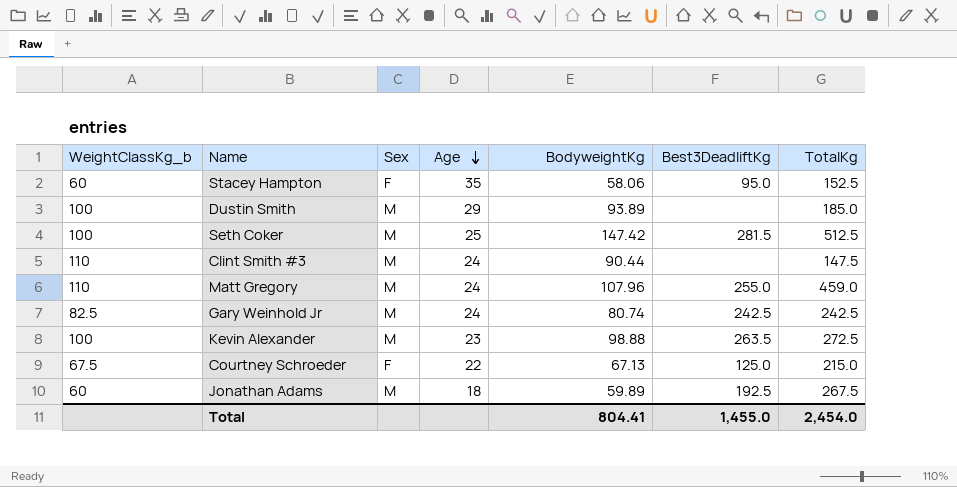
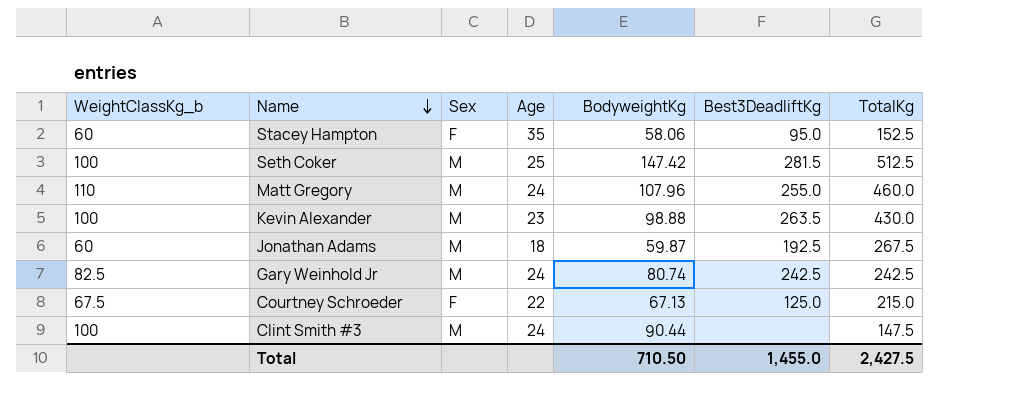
row order: Age descending -> Name descending
row Dustin Smith: 100 | M | 29 | 93.89 | none | 185.0 -> none
Matt Gregory | TotalKg: 459.0 -> 460.0
Kevin Alexander | TotalKg: 272.5 -> 430.0
Jonathan Adams | BodyweightKg: 59.89 -> 59.87
Clint Smith #3 | WeightClassKg_b: 110 -> 100
Total | BodyweightKg: 804.41 -> 710.50
Total | TotalKg: 2,454.0 -> 2,427.5

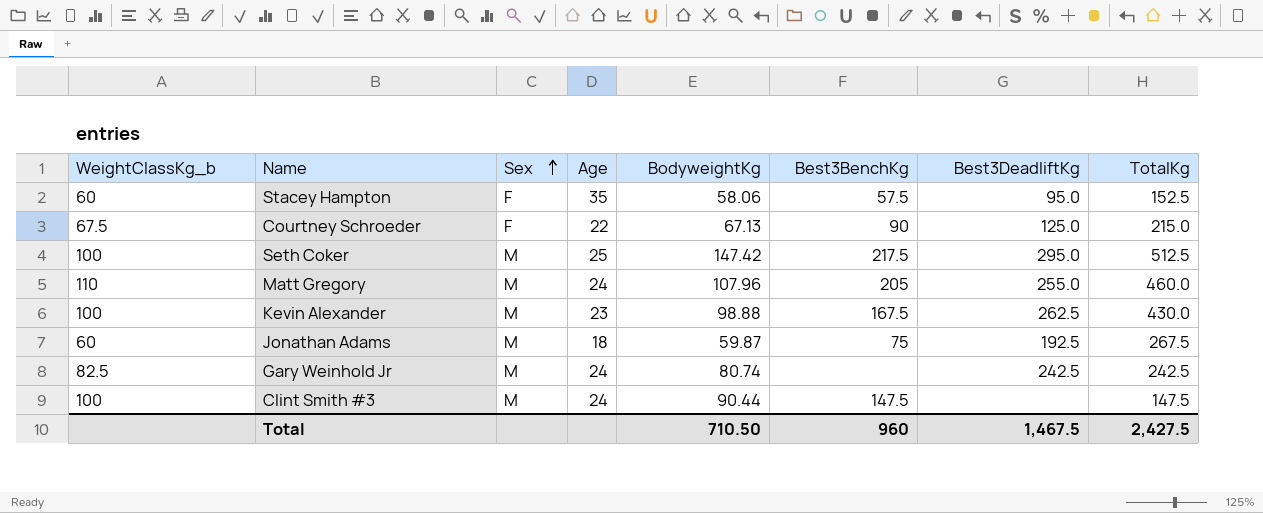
row order: Name descending -> Sex ascending
column Best3BenchKg | position: none -> 6
Seth Coker | Best3DeadliftKg: 281.5 -> 295.0
Kevin Alexander | Best3DeadliftKg: 263.5 -> 262.5
Total | Best3DeadliftKg: 1,455.0 -> 1,467.5

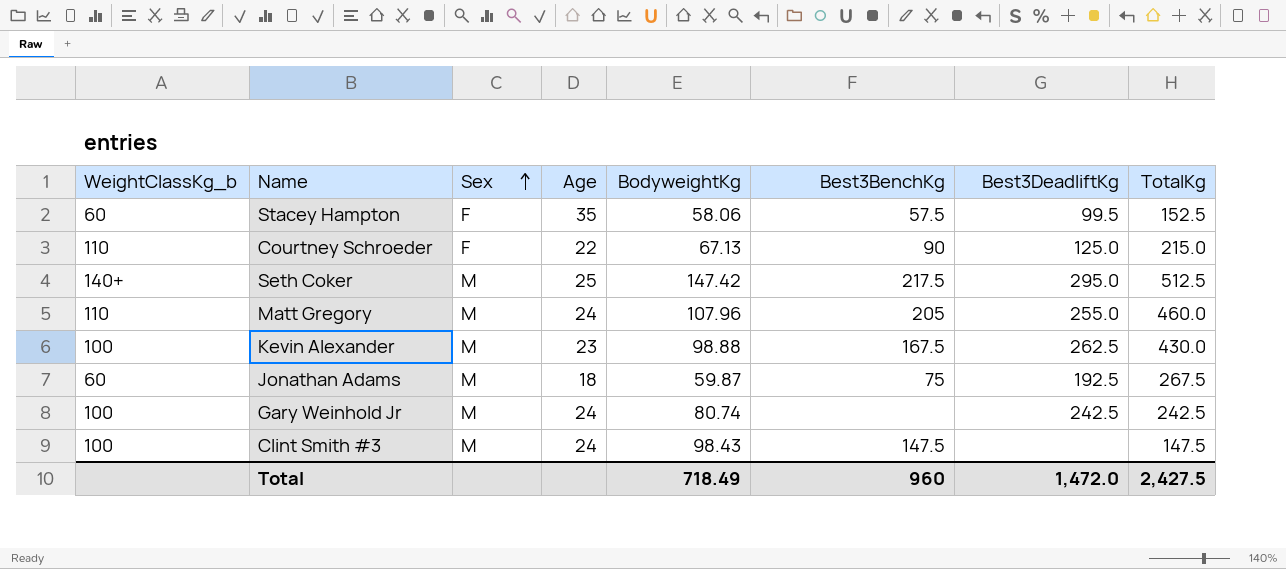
Stacey Hampton | Best3DeadliftKg: 95.0 -> 99.5
Courtney Schroeder | WeightClassKg_b: 67.5 -> 110
Seth Coker | WeightClassKg_b: 100 -> 140+
Gary Weinhold Jr | WeightClassKg_b: 82.5 -> 100
Clint Smith #3 | BodyweightKg: 90.44 -> 98.43
Total | BodyweightKg: 710.50 -> 718.49
Total | Best3DeadliftKg: 1,467.5 -> 1,472.0

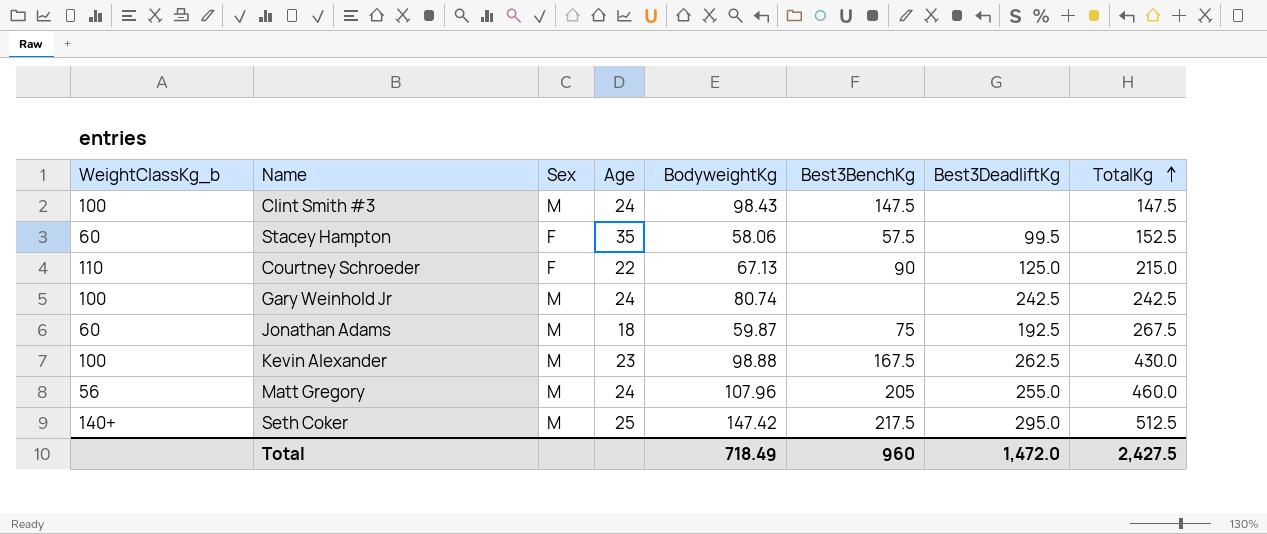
row order: Sex ascending -> TotalKg ascending
Matt Gregory | WeightClassKg_b: 110 -> 56

